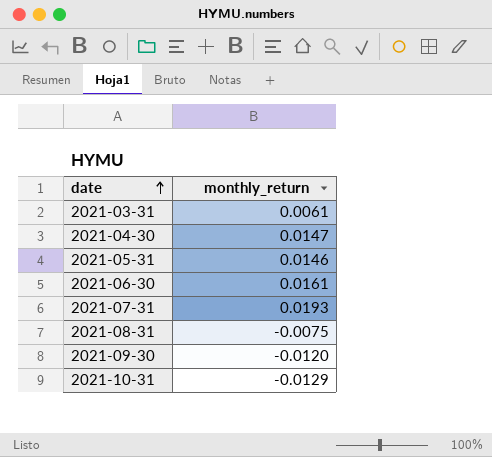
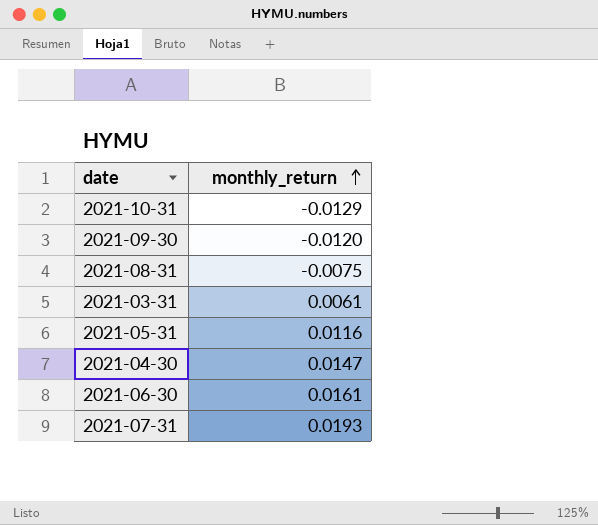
row order: date ascending -> monthly_return ascending
2021-05-31 | monthly_return: 0.0146 -> 0.0116

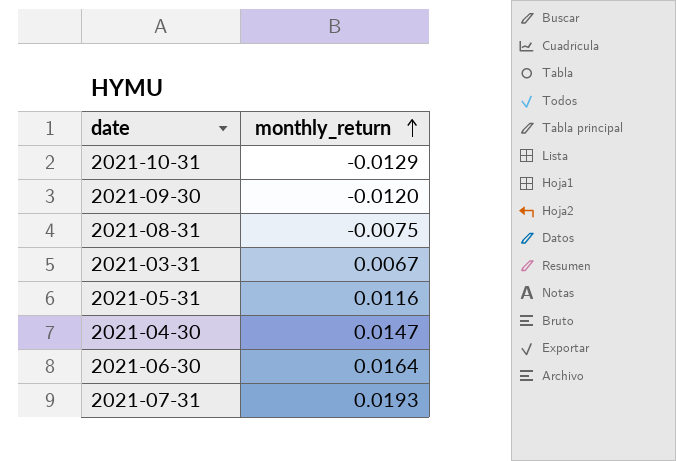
2021-03-31 | monthly_return: 0.0061 -> 0.0067
2021-06-30 | monthly_return: 0.0161 -> 0.0164

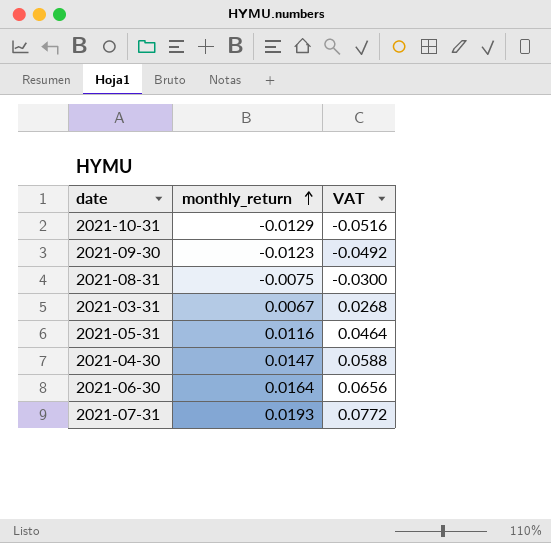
column VAT | formula: none -> [monthly_return] * 4
2021-09-30 | monthly_return: -0.0120 -> -0.0123

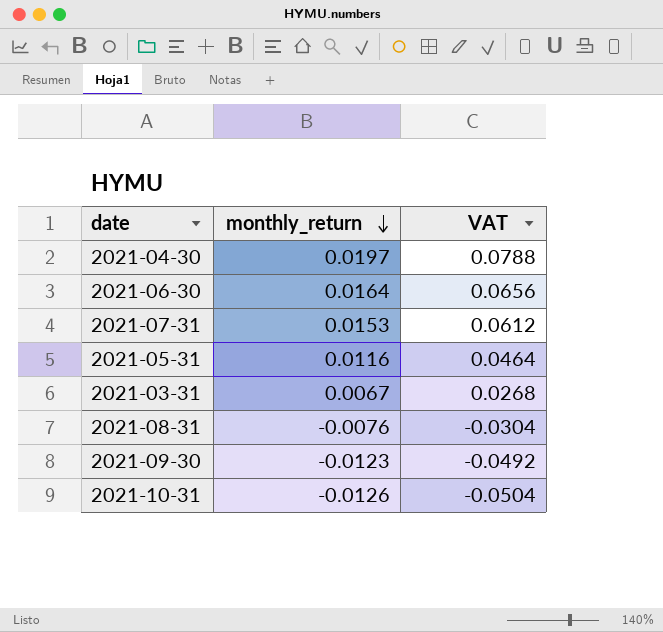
row order: monthly_return ascending -> monthly_return descending
2021-04-30 | monthly_return: 0.0147 -> 0.0197
2021-04-30 | VAT: 0.0588 -> 0.0788
2021-07-31 | monthly_return: 0.0193 -> 0.0153
2021-07-31 | VAT: 0.0772 -> 0.0612
2021-08-31 | monthly_return: -0.0075 -> -0.0076
2021-08-31 | VAT: -0.0300 -> -0.0304
2021-10-31 | monthly_return: -0.0129 -> -0.0126
2021-10-31 | VAT: -0.0516 -> -0.0504

